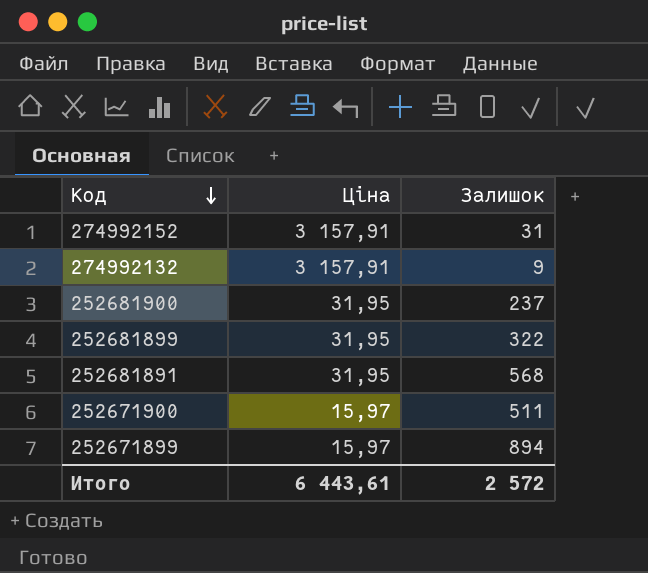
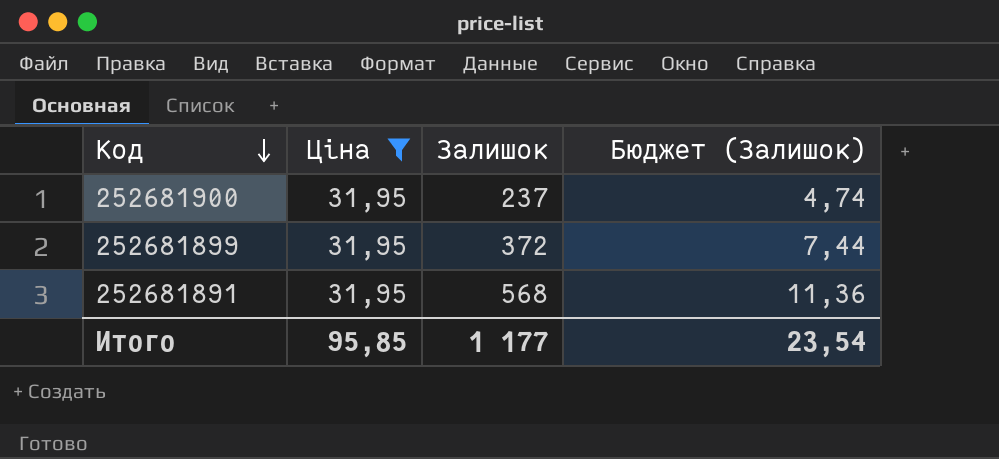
filter: none -> Ціна = 31,95
column Бюджет (Залишок) | formula: none -> [Залишок] * 0,02
252681899 | Залишок: 322 -> 372
Итого | Ціна: 6 443,61 -> 95,85
Итого | Залишок: 2 572 -> 1 177

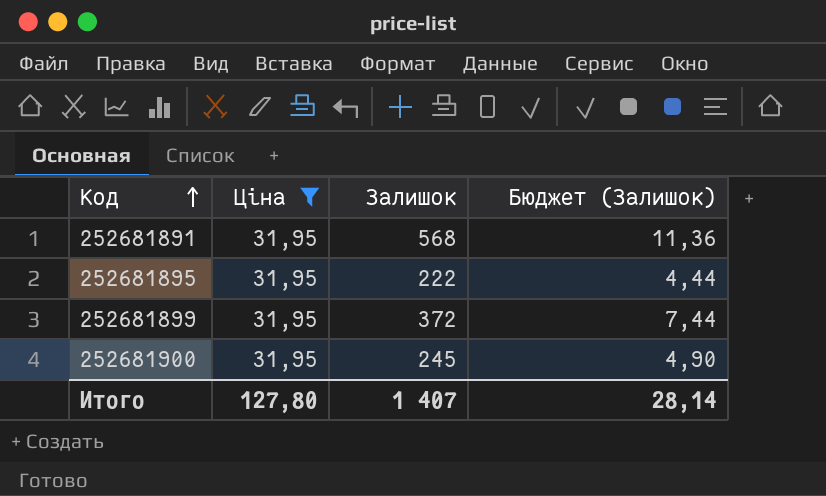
row order: Код descending -> Код ascending
row 252681895: none -> 31,95 | 222 | 4,44
252681900 | Залишок: 237 -> 245
252681900 | Бюджет (Залишок): 4,74 -> 4,90
Итого | Ціна: 95,85 -> 127,80
Итого | Залишок: 1 177 -> 1 407
Итого | Бюджет (Залишок): 23,54 -> 28,14

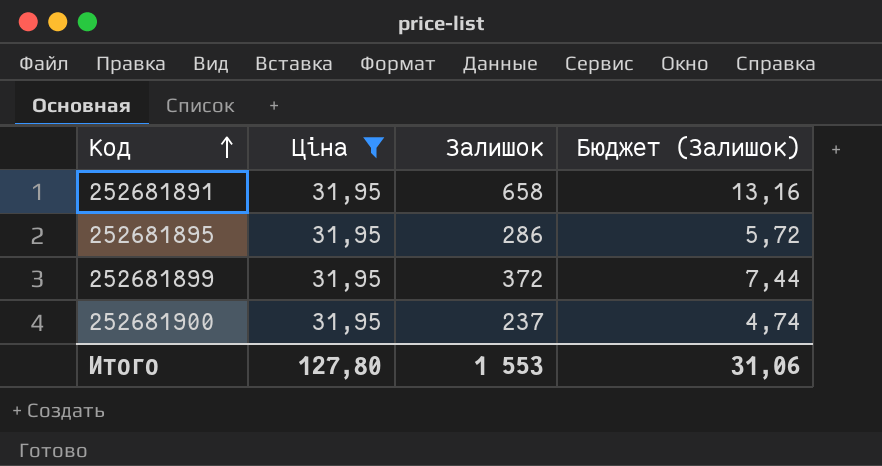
252681891 | Залишок: 568 -> 658
252681891 | Бюджет (Залишок): 11,36 -> 13,16
252681895 | Залишок: 222 -> 286
252681895 | Бюджет (Залишок): 4,44 -> 5,72
252681900 | Залишок: 245 -> 237
252681900 | Бюджет (Залишок): 4,90 -> 4,74
Итого | Залишок: 1 407 -> 1 553
Итого | Бюджет (Залишок): 28,14 -> 31,06

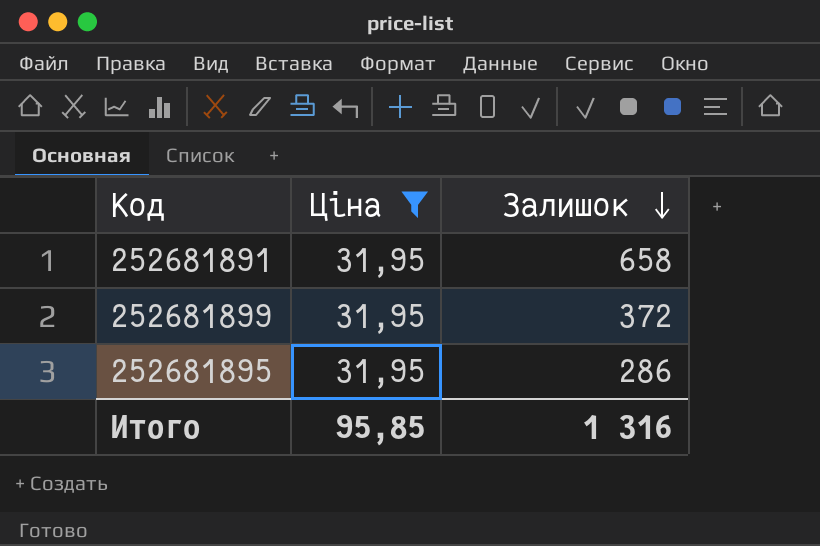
row order: Код ascending -> Залишок descending
column Бюджет (Залишок) | formula: [Залишок] * 0,02 -> none
row 252681900: 31,95 | 237 | 4,74 -> none
Итого | Ціна: 127,80 -> 95,85
Итого | Залишок: 1 553 -> 1 316

